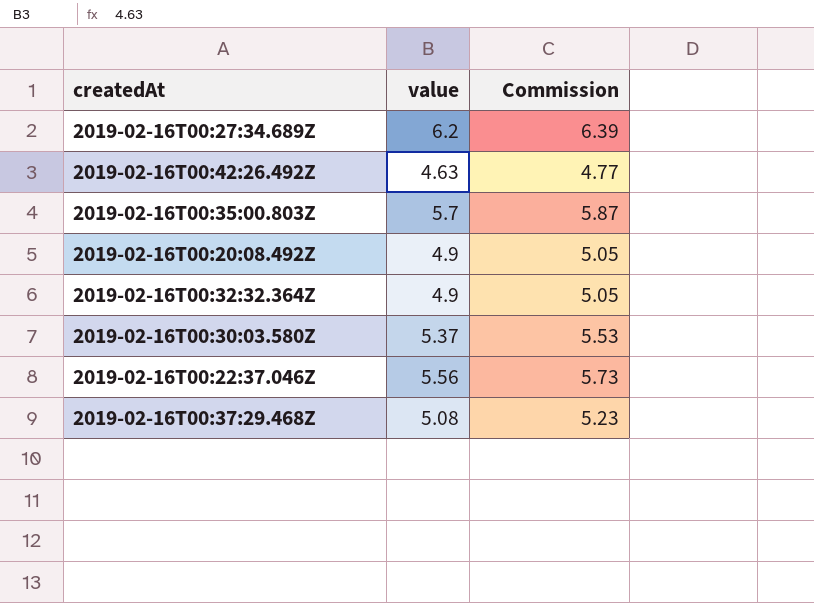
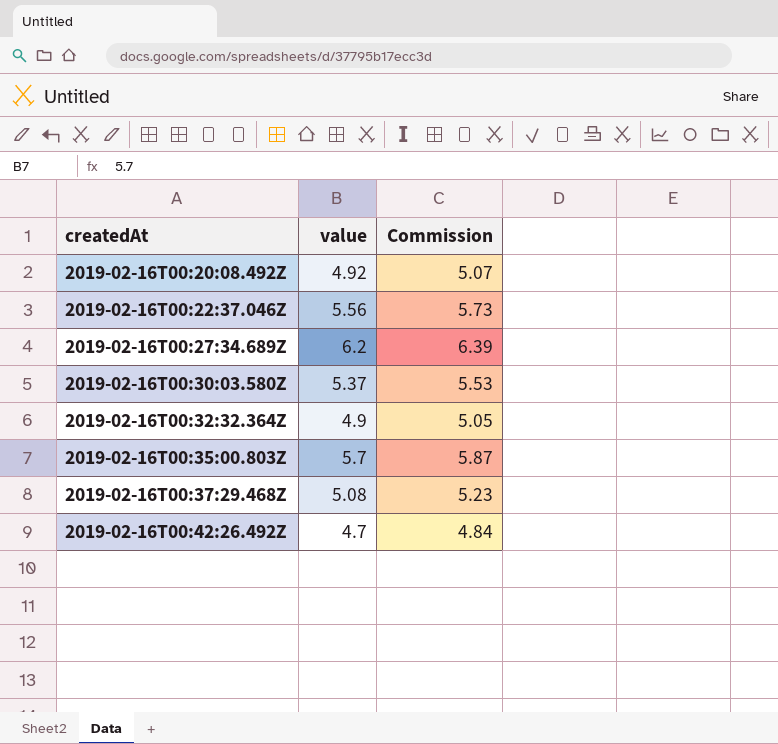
row order: none -> createdAt ascending
2019-02-16T00:20:08.492Z | value: 4.9 -> 4.92
2019-02-16T00:20:08.492Z | Commission: 5.05 -> 5.07
2019-02-16T00:42:26.492Z | value: 4.63 -> 4.7
2019-02-16T00:42:26.492Z | Commission: 4.77 -> 4.84

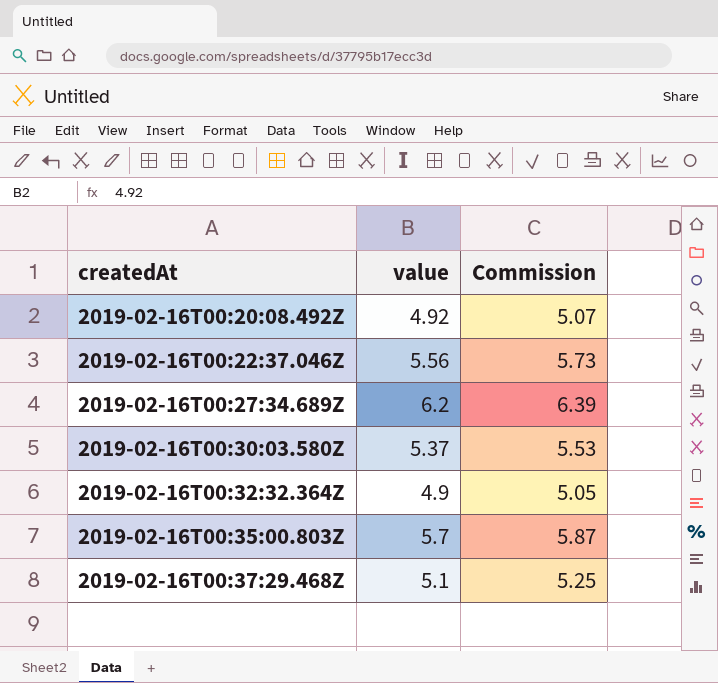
row 2019-02-16T00:42:26.492Z: 4.7 | 4.84 -> none
2019-02-16T00:37:29.468Z | value: 5.08 -> 5.1
2019-02-16T00:37:29.468Z | Commission: 5.23 -> 5.25

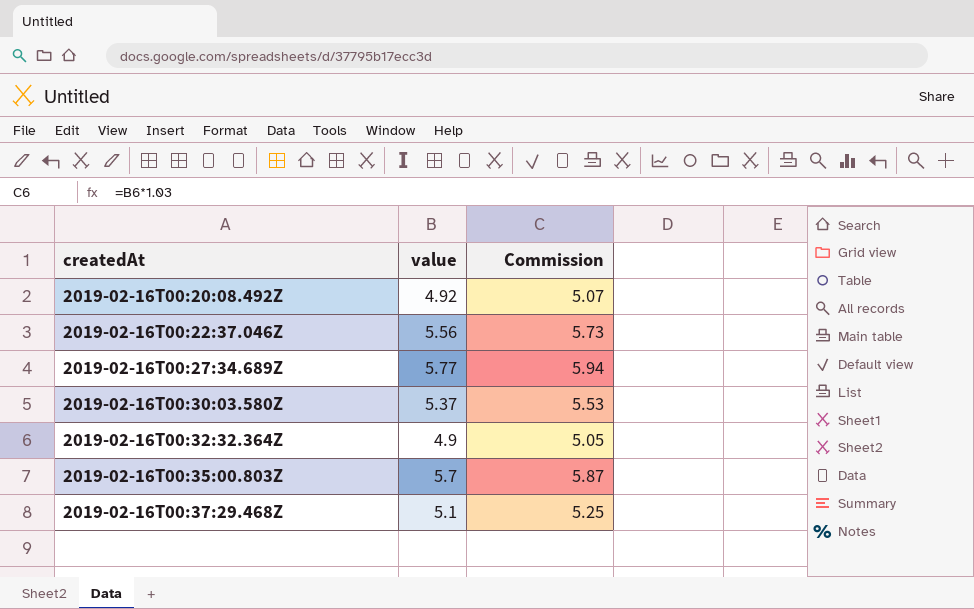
2019-02-16T00:27:34.689Z | value: 6.2 -> 5.77
2019-02-16T00:27:34.689Z | Commission: 6.39 -> 5.94

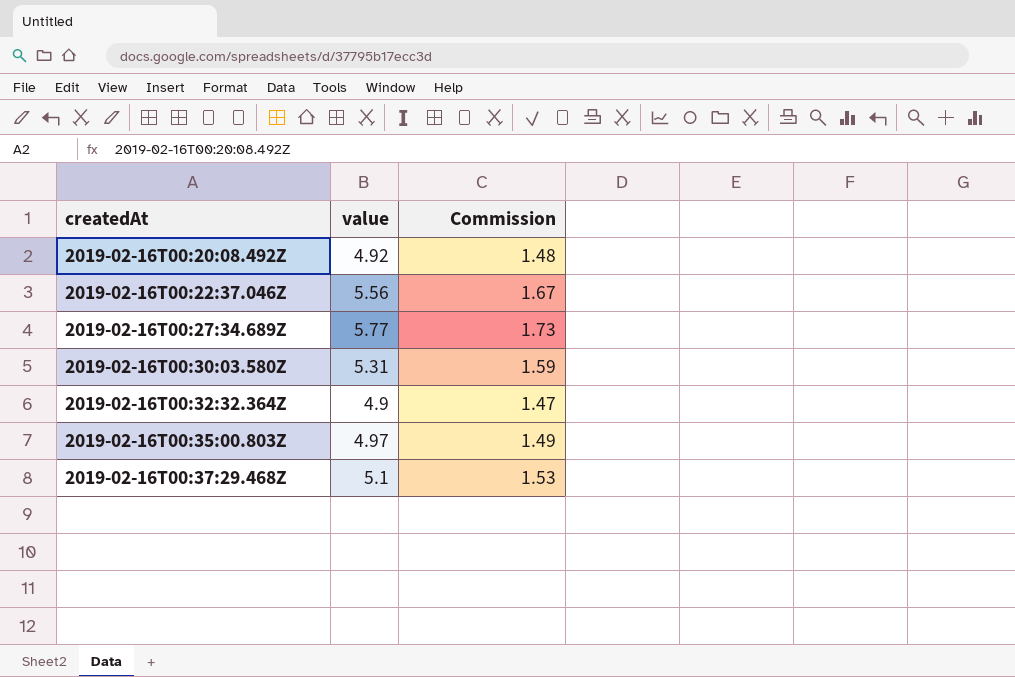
column Commission | formula: [value] * 1.03 -> [value] * 0.3
2019-02-16T00:30:03.580Z | value: 5.37 -> 5.31
2019-02-16T00:35:00.803Z | value: 5.7 -> 4.97

